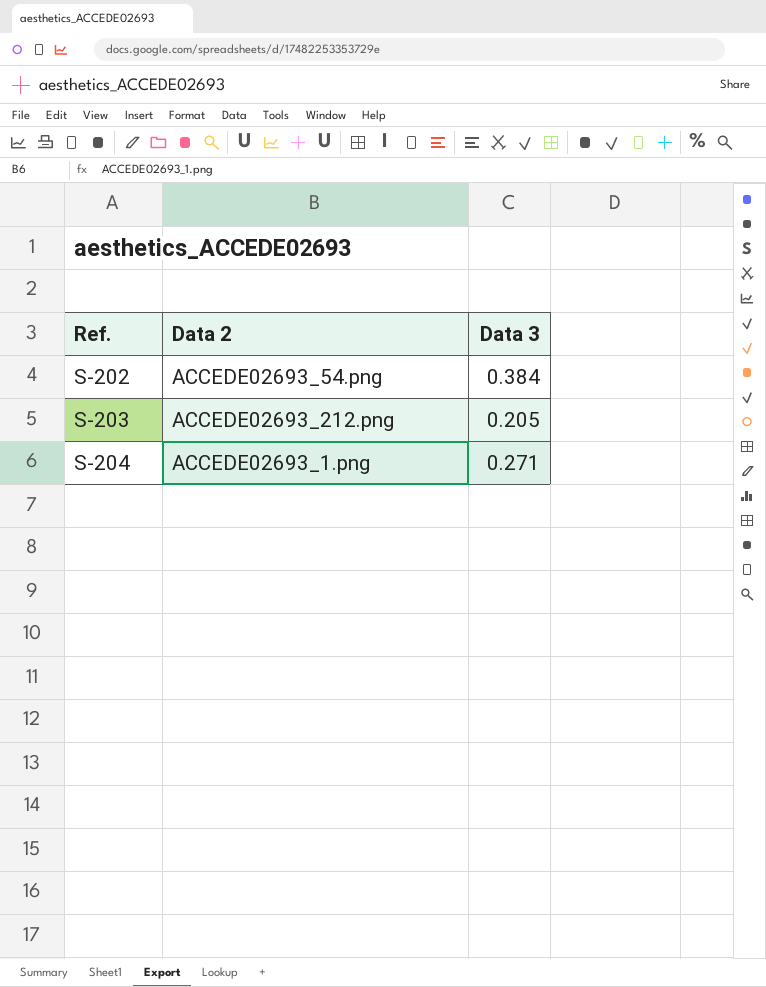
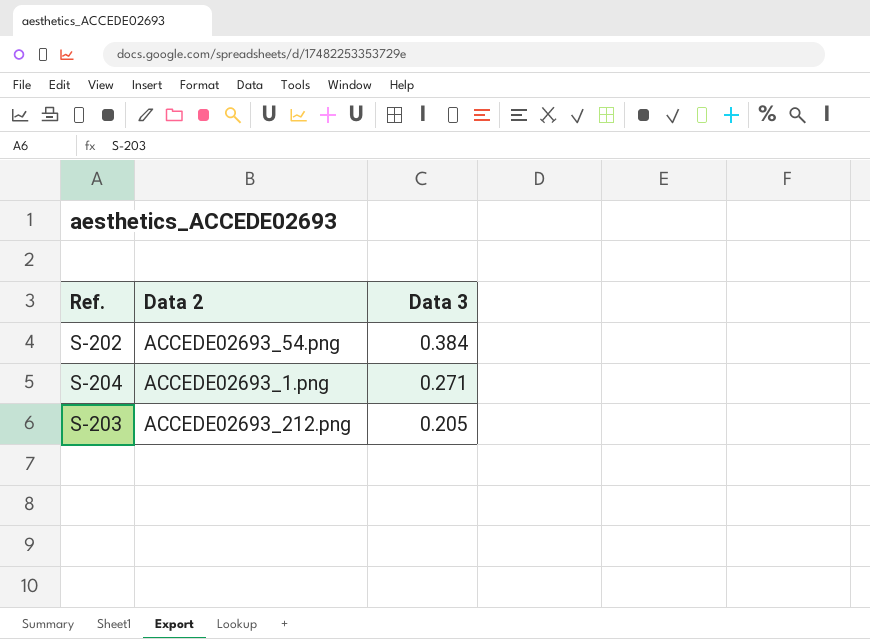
row order: Ref. ascending -> Data 3 descending

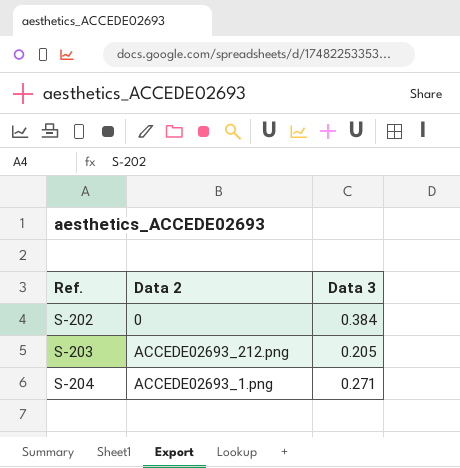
row order: Data 3 descending -> Ref. ascending
S-202 | Data 2: ACCEDE02693_54.png -> 0

